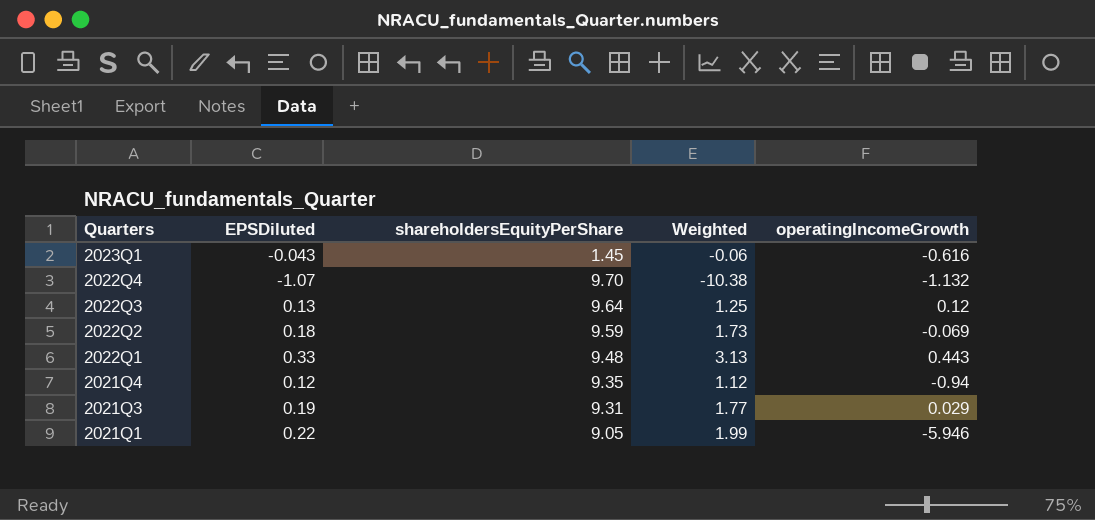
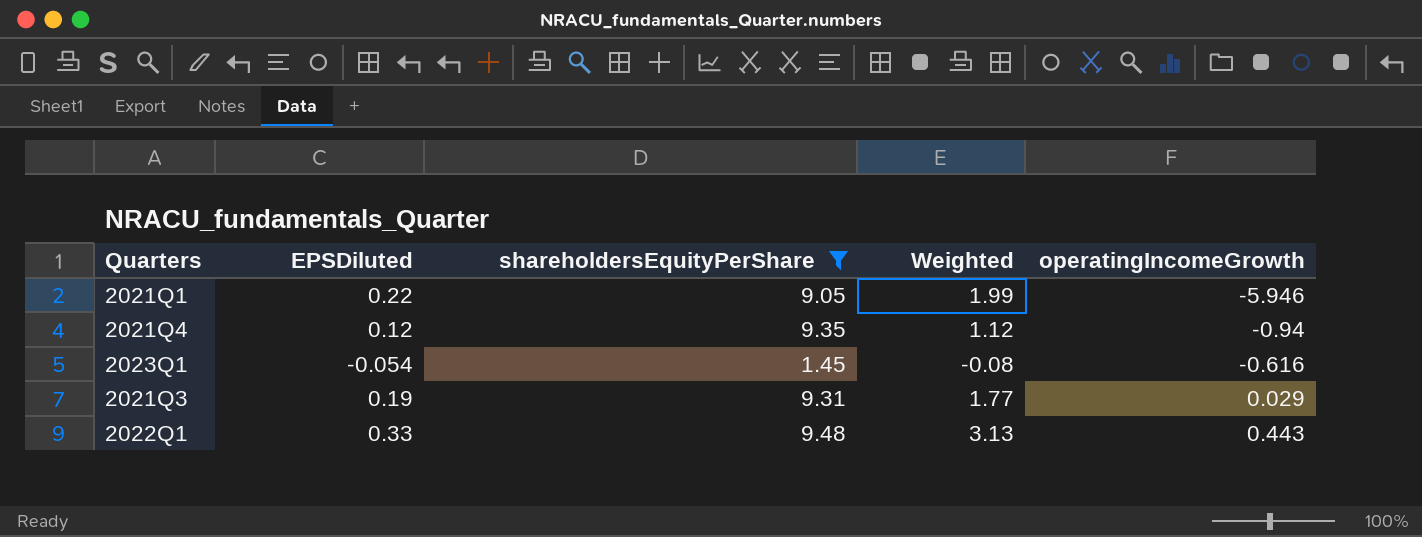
filter: none -> shareholdersEquityPerShare <= 9.48
row order: Quarters descending -> operatingIncomeGrowth ascending
2023Q1 | EPSDiluted: -0.043 -> -0.054
2023Q1 | Weighted: -0.06 -> -0.08

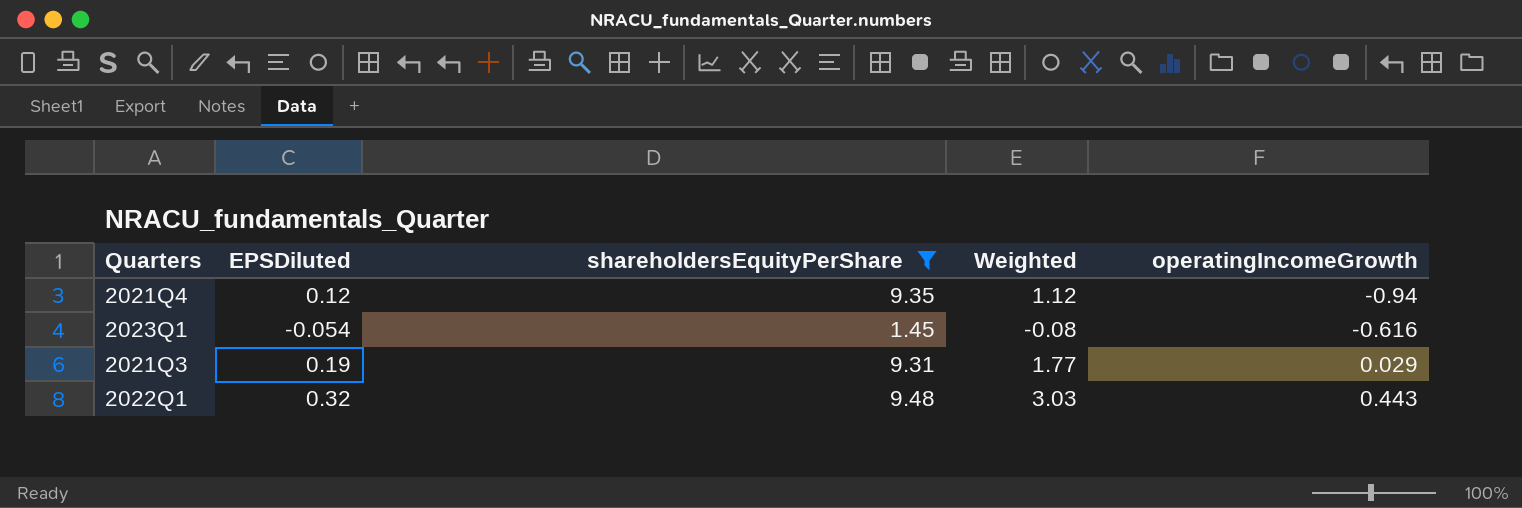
row 2021Q1: 0.22 | 9.05 | 1.99 | -5.946 -> none
2022Q1 | EPSDiluted: 0.33 -> 0.32
2022Q1 | Weighted: 3.13 -> 3.03

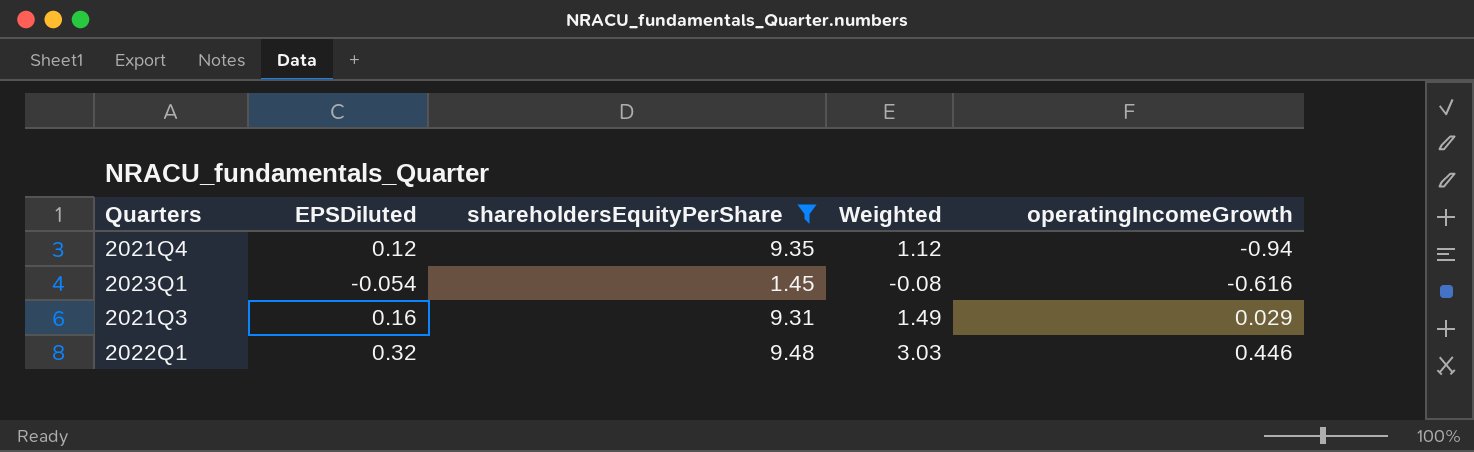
2021Q3 | EPSDiluted: 0.19 -> 0.16
2021Q3 | Weighted: 1.77 -> 1.49
2022Q1 | operatingIncomeGrowth: 0.443 -> 0.446

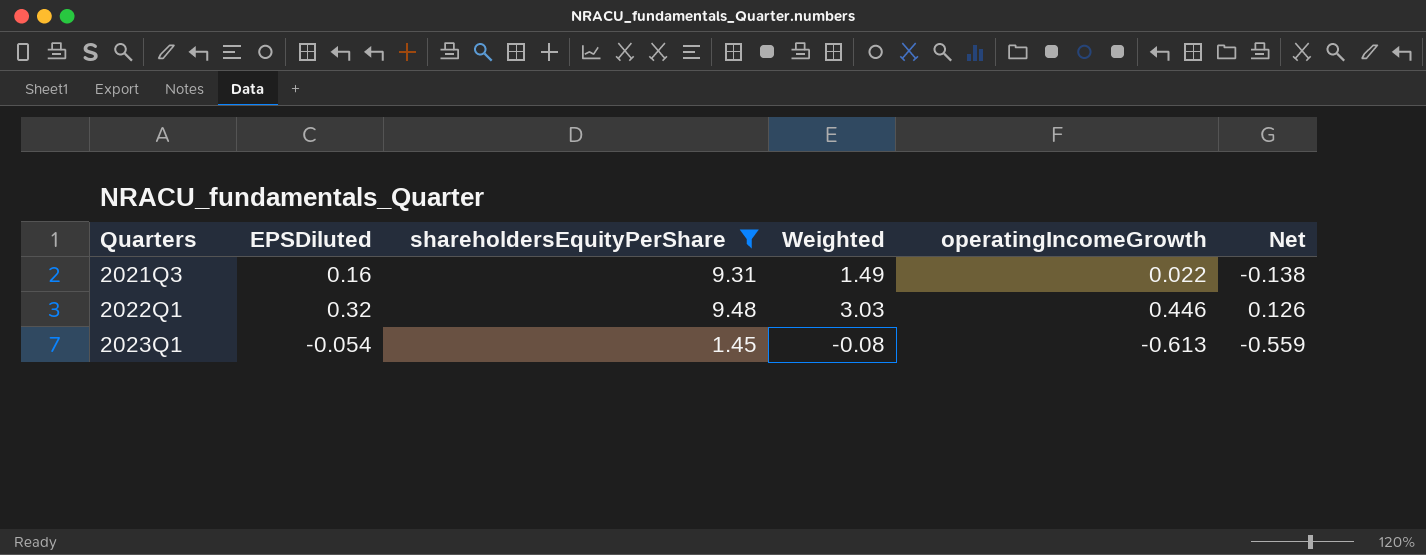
row order: operatingIncomeGrowth ascending -> Quarters ascending
column Net | formula: none -> [operatingIncomeGrowth] - [EPSDiluted]
row 2021Q4: 0.12 | 9.35 | 1.12 | -0.94 -> none
2021Q3 | operatingIncomeGrowth: 0.029 -> 0.022
2023Q1 | operatingIncomeGrowth: -0.616 -> -0.613

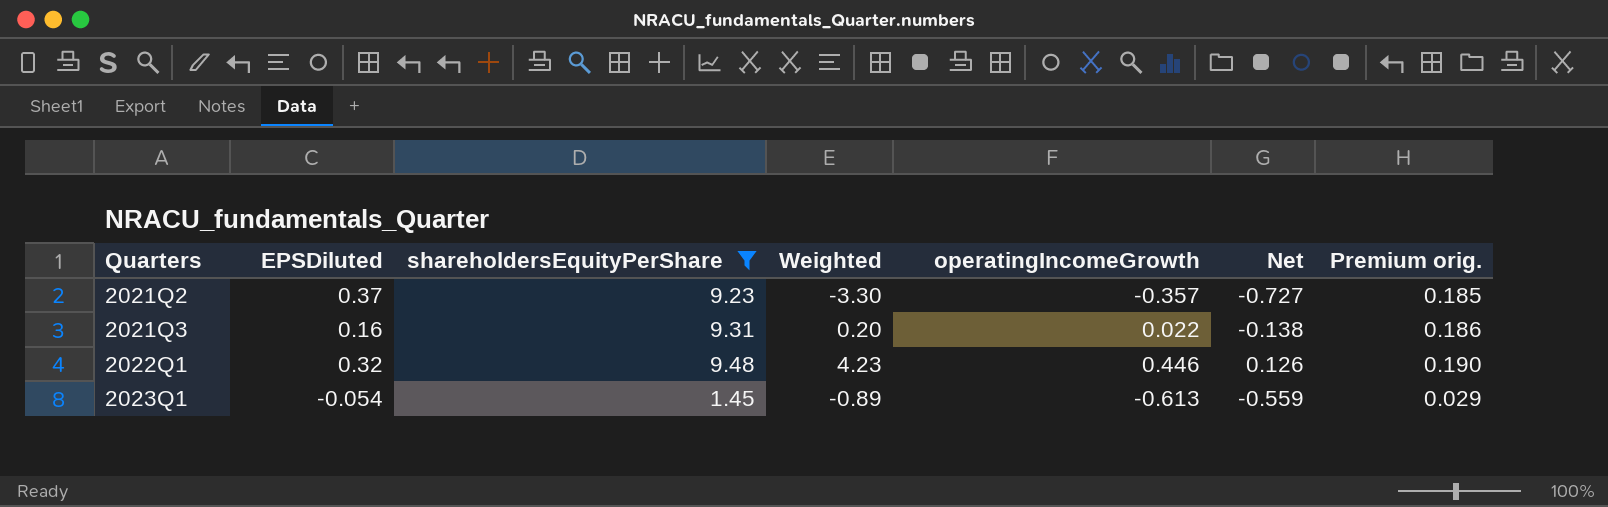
column Weighted | formula: [EPSDiluted] * [shareholdersEquityPerShare] -> [shareholdersEquityPerShare] * [operatingIncomeGrowth]
column Premium orig. | formula: none -> [shareholdersEquityPerShare] * 0.02
row 2021Q2: none -> 0.37 | 9.23 | -3.30 | -0.357 | -0.727 | 0.185

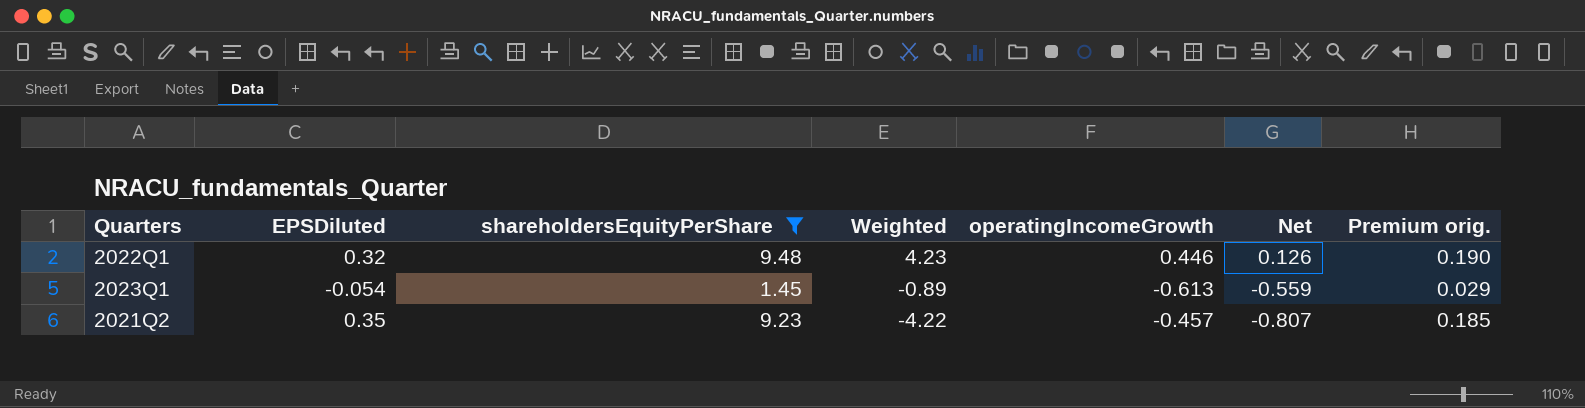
row order: Quarters ascending -> Weighted descending
row 2021Q3: 0.16 | 9.31 | 0.20 | 0.022 | -0.138 | 0.186 -> none
2021Q2 | EPSDiluted: 0.37 -> 0.35
2021Q2 | Weighted: -3.30 -> -4.22
2021Q2 | operatingIncomeGrowth: -0.357 -> -0.457
2021Q2 | Net: -0.727 -> -0.807

